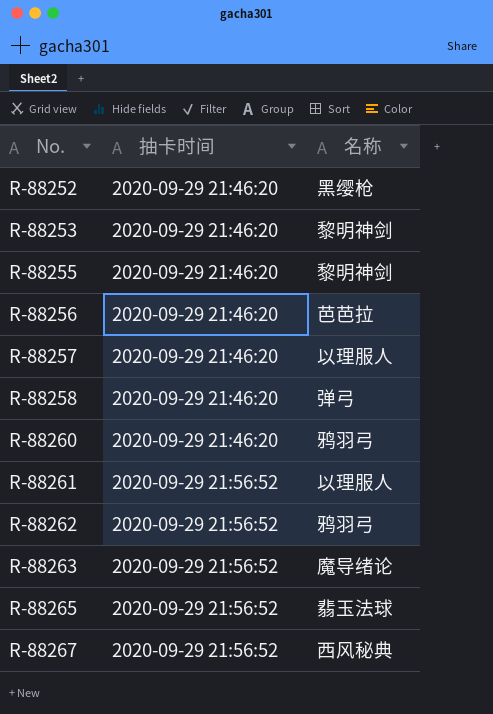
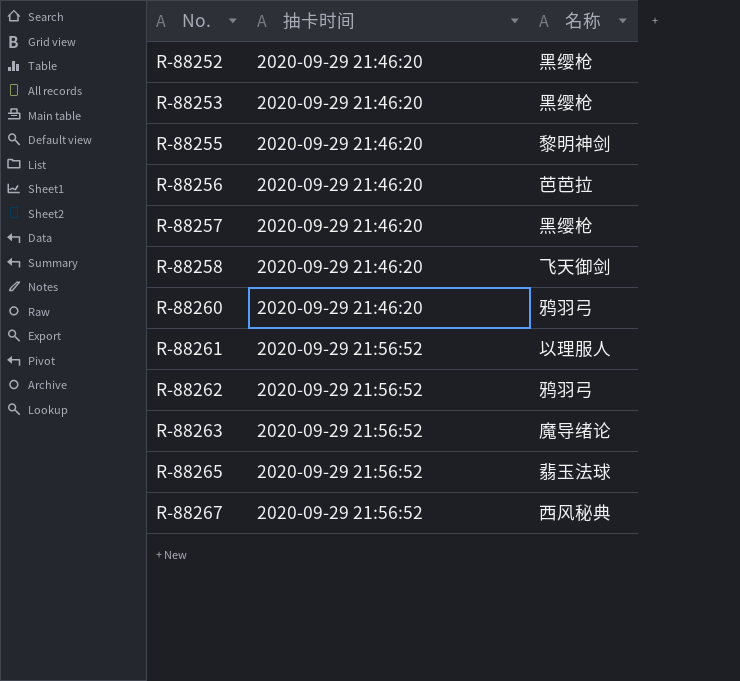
R-88253 | 名称: 黎明神剑 -> 黑缨枪
R-88257 | 名称: 以理服人 -> 黑缨枪
R-88258 | 名称: 弹弓 -> 飞天御剑

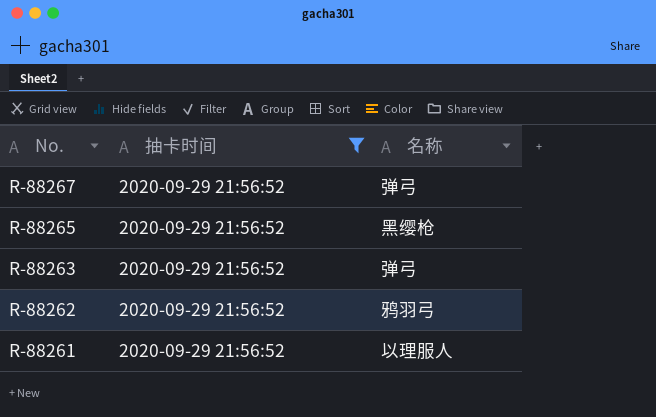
filter: none -> 抽卡时间 = 2020-09-29 21:56:52
row order: No. ascending -> No. descending
R-88267 | 名称: 西风秘典 -> 弹弓
R-88265 | 名称: 翡玉法球 -> 黑缨枪
R-88263 | 名称: 魔导绪论 -> 弹弓

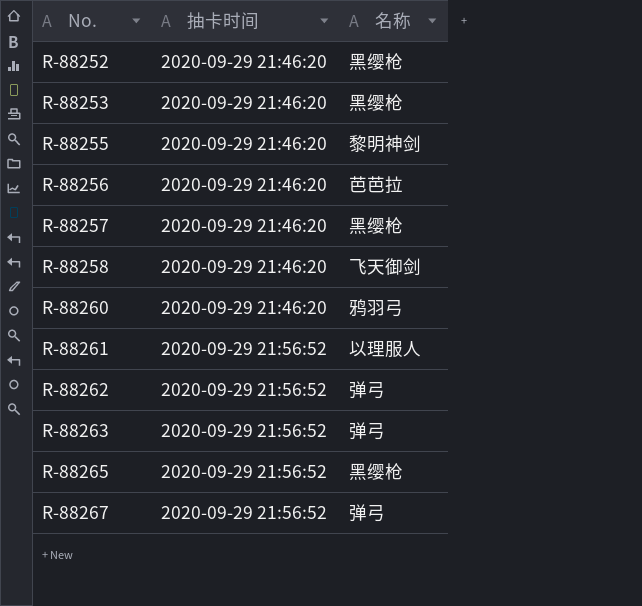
filter: 抽卡时间 = 2020-09-29 21:56:52 -> none
row order: No. descending -> No. ascending
R-88262 | 名称: 鸦羽弓 -> 弹弓

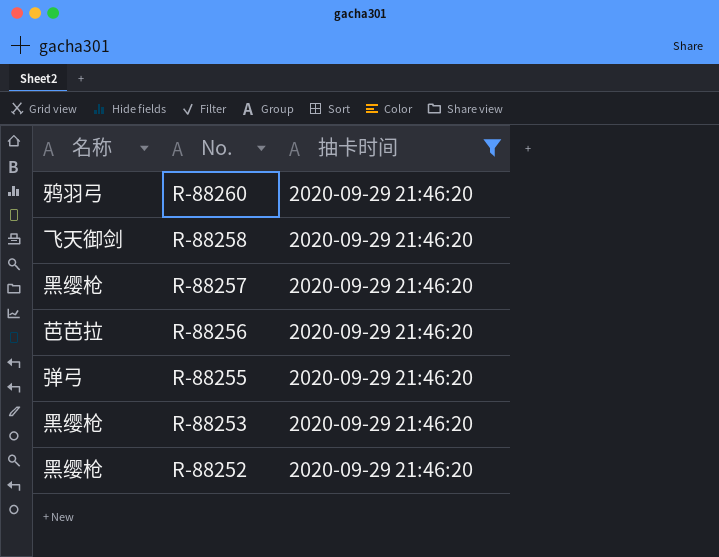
filter: none -> 抽卡时间 = 2020-09-29 21:46:20
row order: No. ascending -> No. descending
column 名称 | position: 3 -> 1
R-88255 | 名称: 黎明神剑 -> 弹弓

